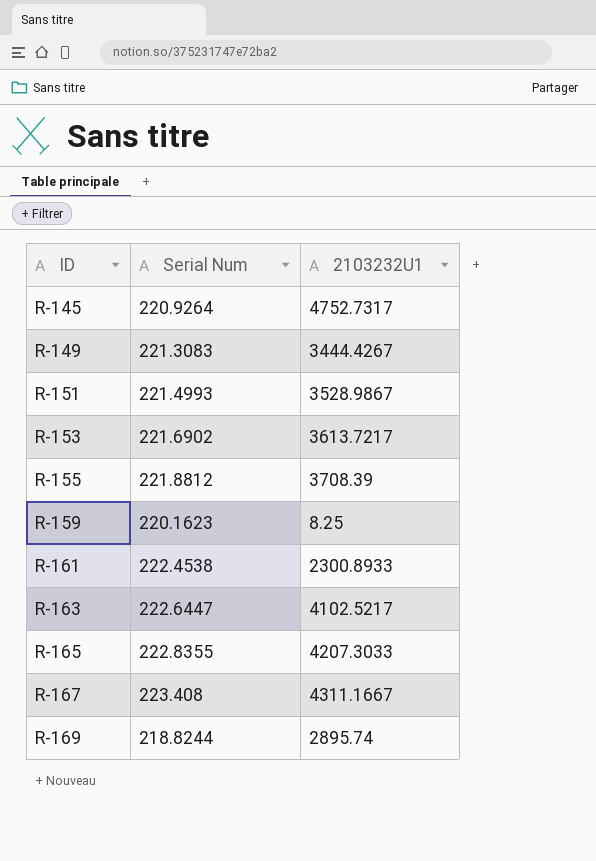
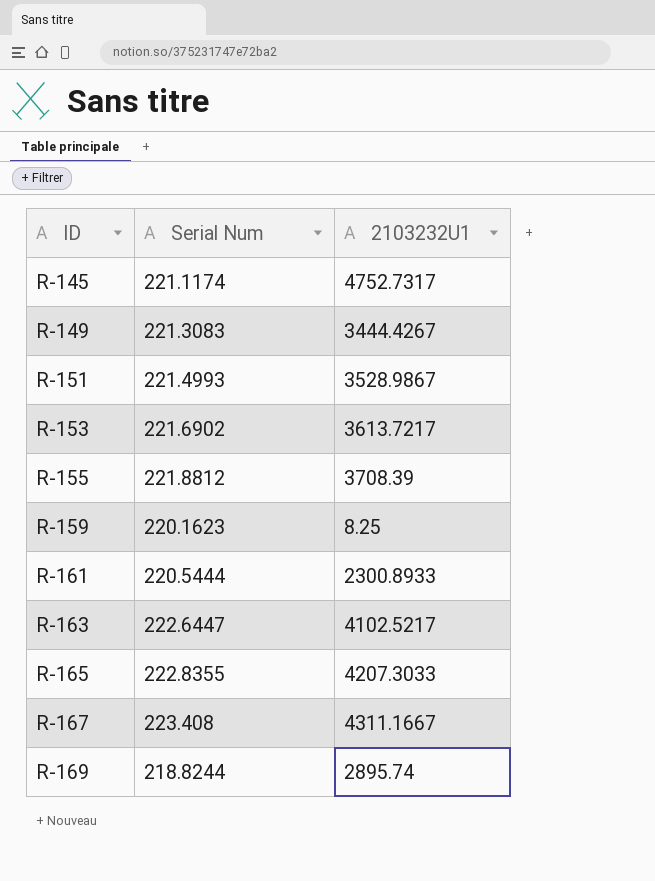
R-145 | Serial Num: 220.9264 -> 221.1174
R-161 | Serial Num: 222.4538 -> 220.5444

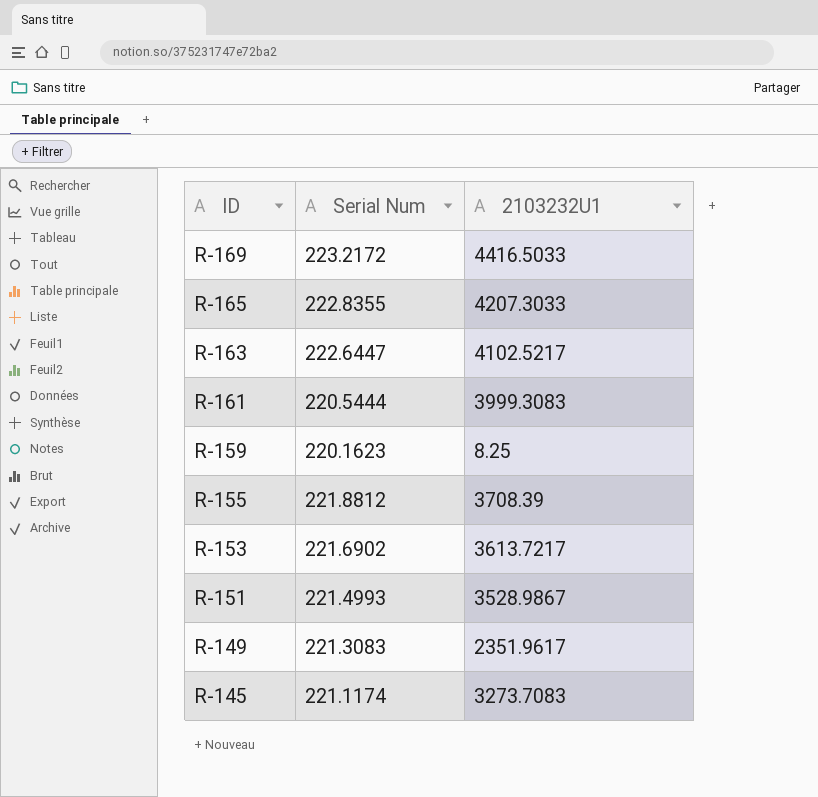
row order: ID ascending -> ID descending
row R-167: 223.408 | 4311.1667 -> none
R-169 | Serial Num: 218.8244 -> 223.2172
R-169 | 2103232U1: 2895.74 -> 4416.5033
R-161 | 2103232U1: 2300.8933 -> 3999.3083
R-149 | 2103232U1: 3444.4267 -> 2351.9617
R-145 | 2103232U1: 4752.7317 -> 3273.7083

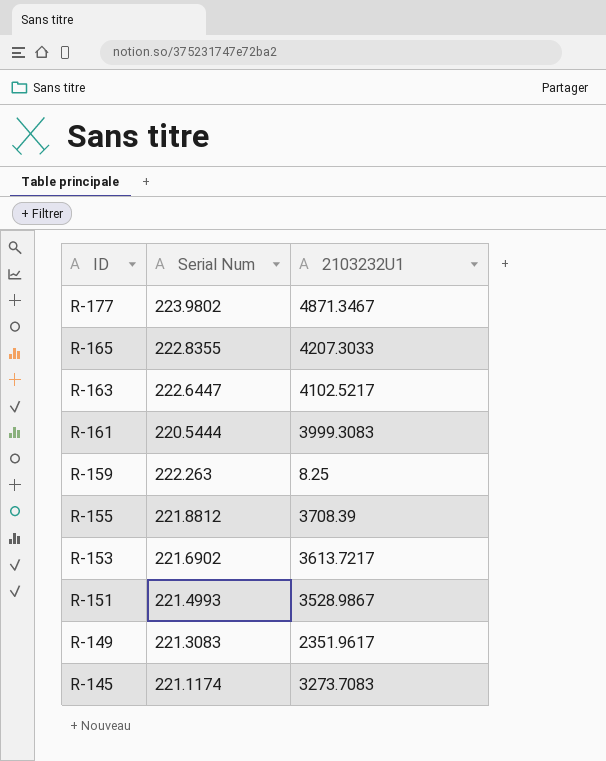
row R-169: 223.2172 | 4416.5033 -> none
row R-177: none -> 223.9802 | 4871.3467
R-159 | Serial Num: 220.1623 -> 222.263

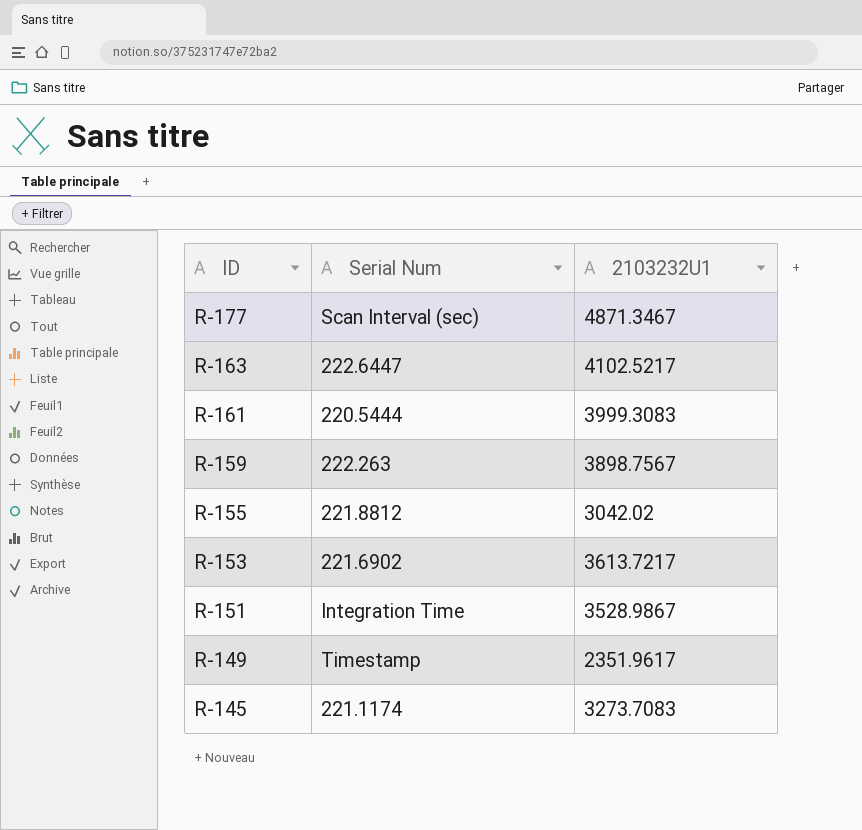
row R-165: 222.8355 | 4207.3033 -> none
R-177 | Serial Num: 223.9802 -> Scan Interval (sec)
R-159 | 2103232U1: 8.25 -> 3898.7567
R-155 | 2103232U1: 3708.39 -> 3042.02
R-151 | Serial Num: 221.4993 -> Integration Time
R-149 | Serial Num: 221.3083 -> Timestamp

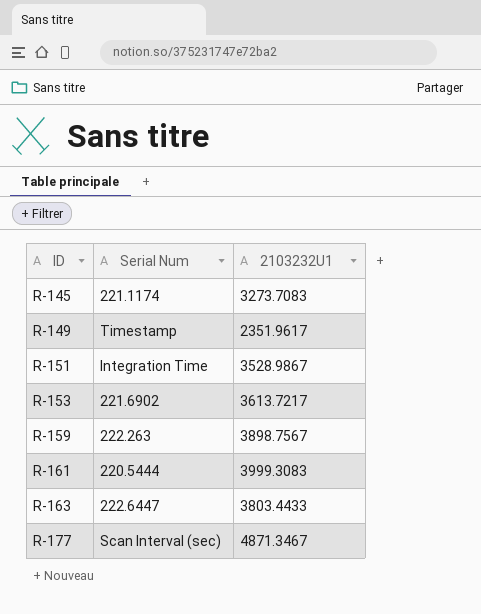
row order: ID descending -> ID ascending
row R-155: 221.8812 | 3042.02 -> none
R-163 | 2103232U1: 4102.5217 -> 3803.4433

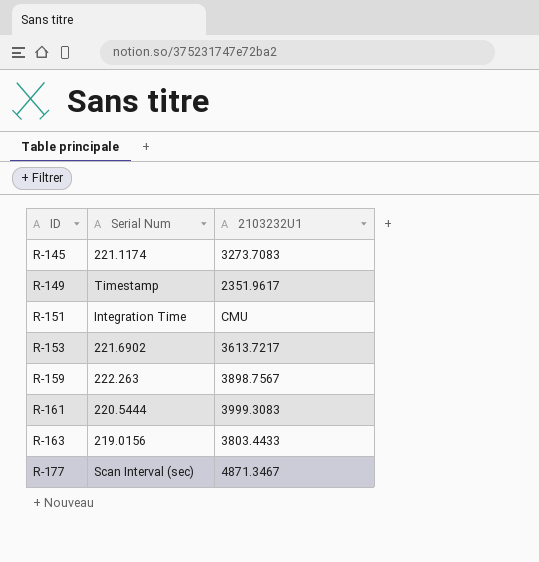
R-151 | 2103232U1: 3528.9867 -> CMU
R-163 | Serial Num: 222.6447 -> 219.0156

